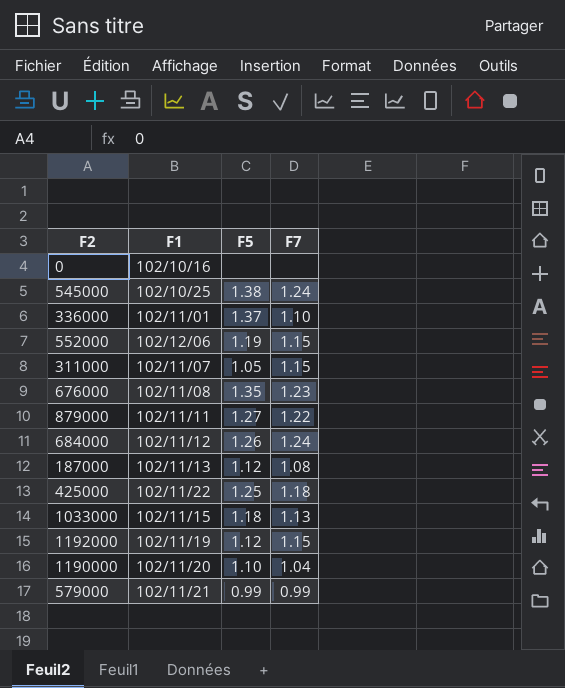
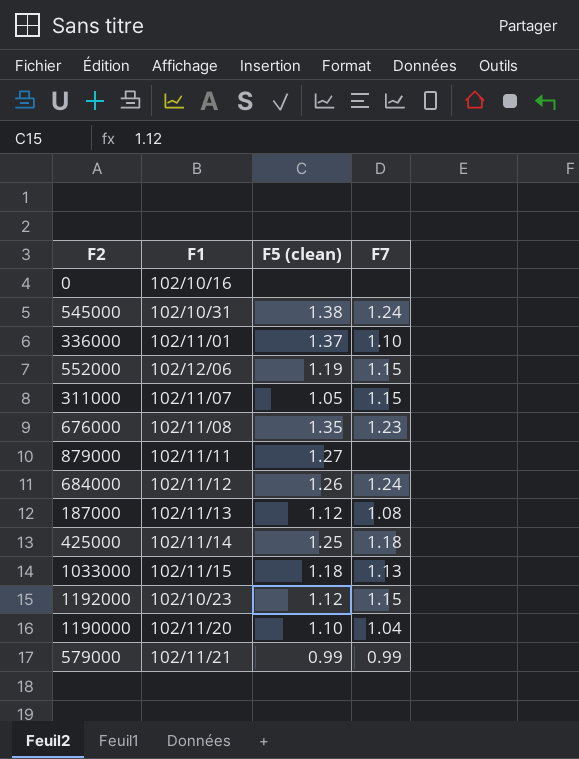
column name: F5 -> F5 (clean)
545000 | F1: 102/10/25 -> 102/10/31
879000 | F7: 1.22 -> none
425000 | F1: 102/11/22 -> 102/11/14
1192000 | F1: 102/11/19 -> 102/10/23

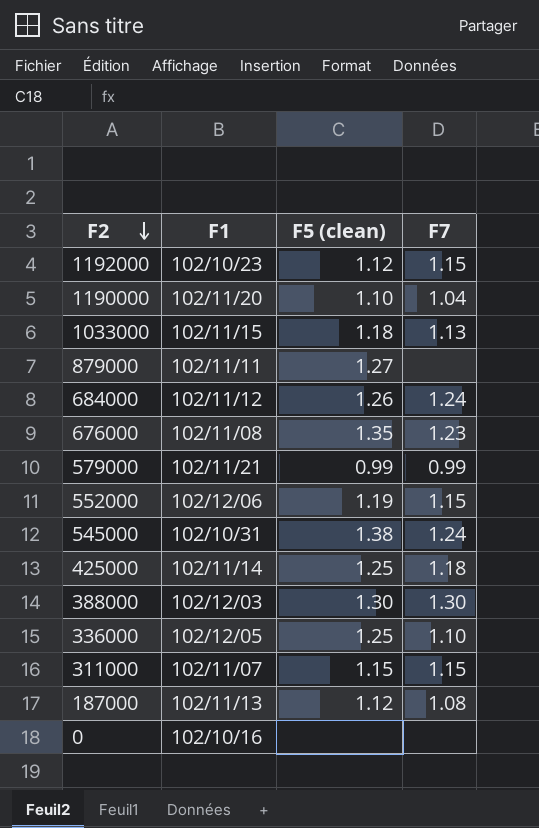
row order: none -> F2 descending
row 388000: none -> 102/12/03 | 1.30 | 1.30
336000 | F1: 102/11/01 -> 102/12/05
336000 | F5 (clean): 1.37 -> 1.25
311000 | F5 (clean): 1.05 -> 1.15

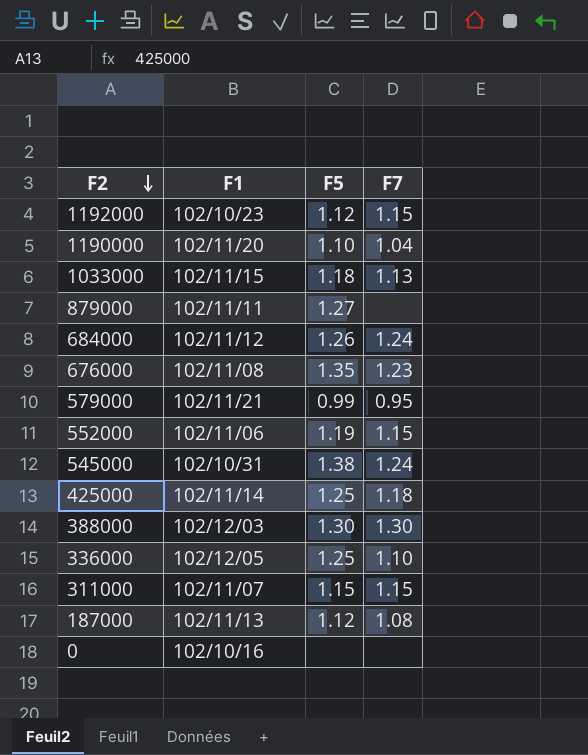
column name: F5 (clean) -> F5
579000 | F7: 0.99 -> 0.95
552000 | F1: 102/12/06 -> 102/11/06

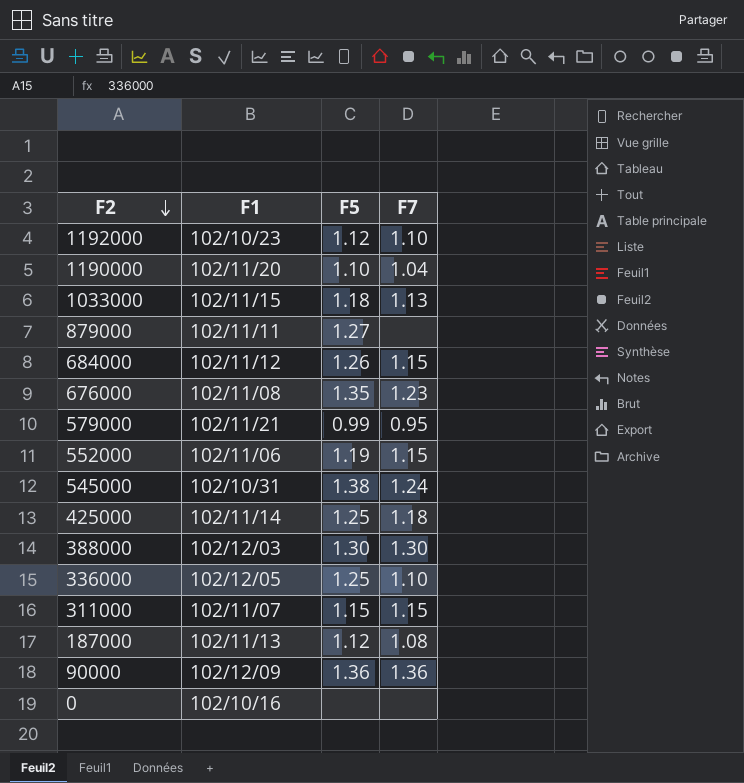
1192000 | F7: 1.15 -> 1.10
684000 | F7: 1.24 -> 1.15
row 90000: none -> 102/12/09 | 1.36 | 1.36

